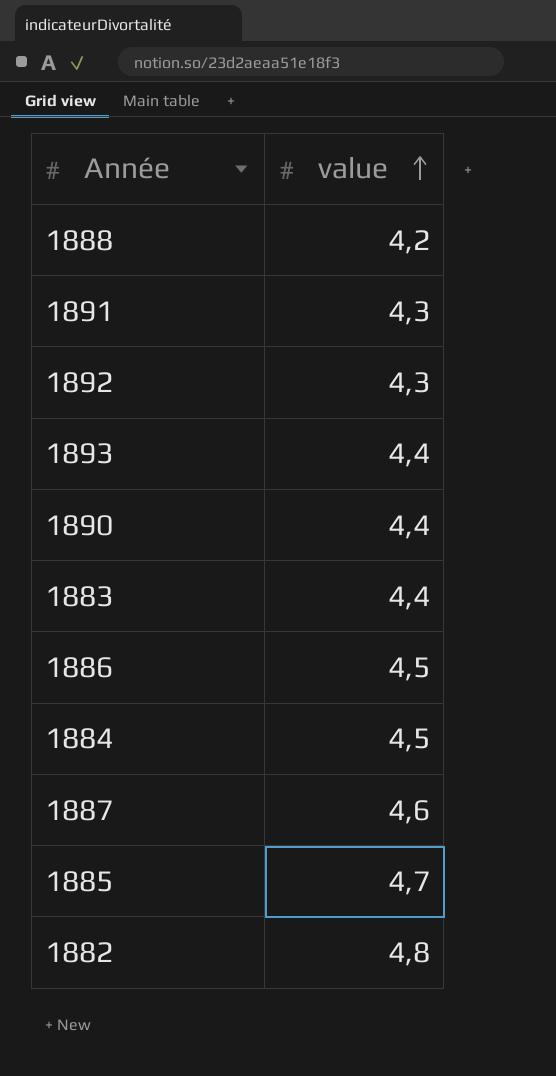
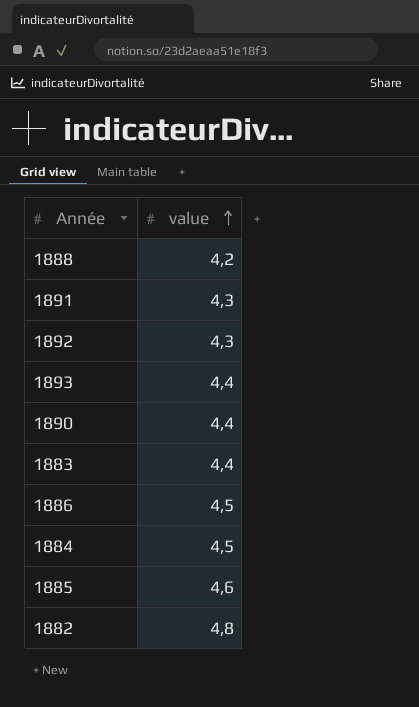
row 1887: 4,6 -> none
1885 | value: 4,7 -> 4,6

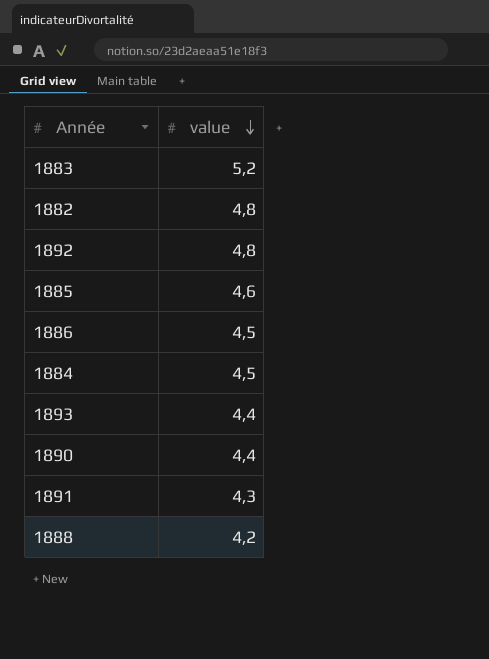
row order: value ascending -> value descending
1883 | value: 4,4 -> 5,2
1892 | value: 4,3 -> 4,8

